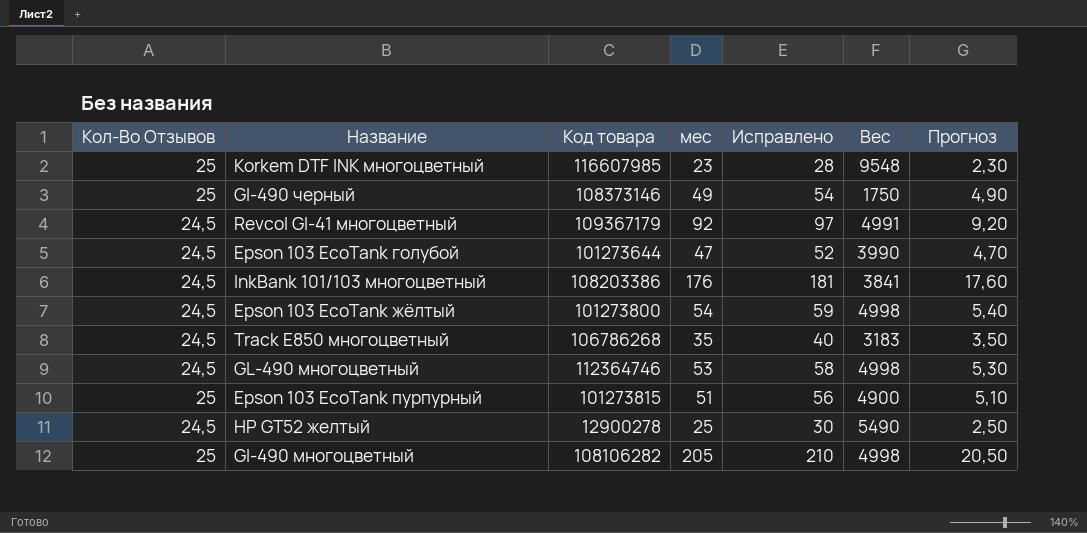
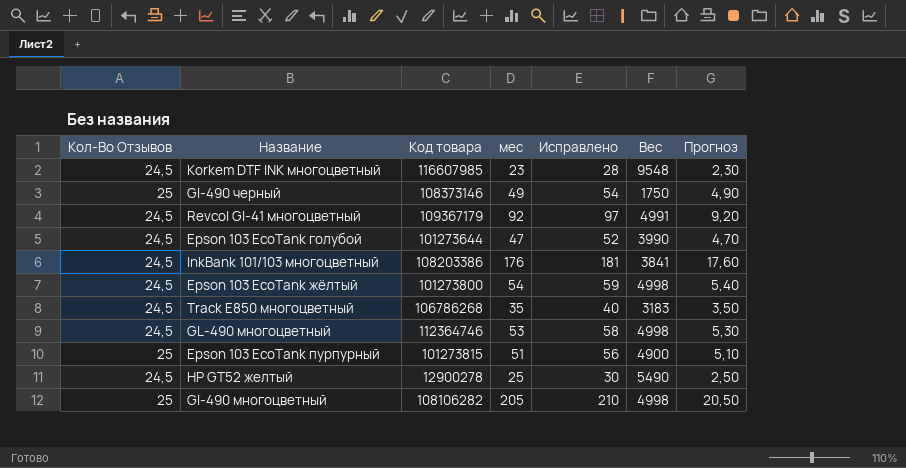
Korkem DTF INK многоцветный | Кол-Во Отзывов: 25 -> 24,5

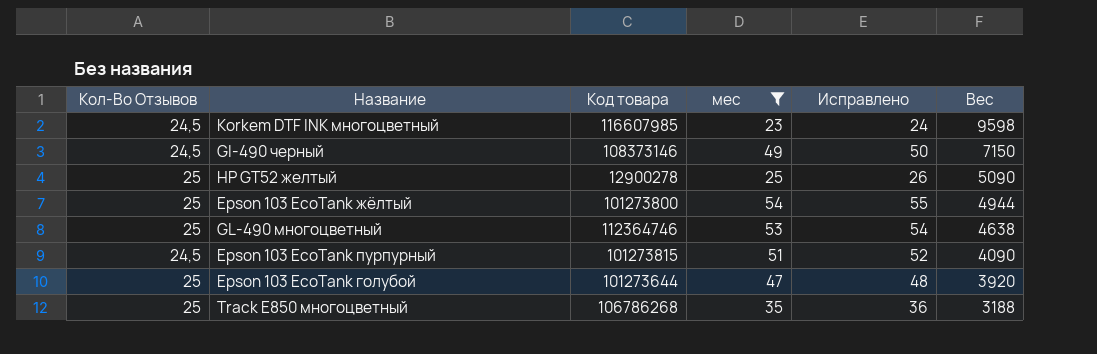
filter: none -> мес <= 54
row order: none -> Вес descending
column Прогноз | formula: [мес] * 0,1 -> none
column Исправлено | formula: [мес] + 5 -> [мес] + 1
Korkem DTF INK многоцветный | Вес: 9548 -> 9598
GI-490 черный | Кол-Во Отзывов: 25 -> 24,5
GI-490 черный | Вес: 1750 -> 7150
HP GT52 желтый | Кол-Во Отзывов: 24,5 -> 25
HP GT52 желтый | Вес: 5490 -> 5090
Epson 103 EcoTank жёлтый | Кол-Во Отзывов: 24,5 -> 25
Epson 103 EcoTank жёлтый | Вес: 4998 -> 4944
GL-490 многоцветный | Кол-Во Отзывов: 24,5 -> 25
GL-490 многоцветный | Вес: 4998 -> 4638
Epson 103 EcoTank пурпурный | Кол-Во Отзывов: 25 -> 24,5
Epson 103 EcoTank пурпурный | Вес: 4900 -> 4090
Epson 103 EcoTank голубой | Кол-Во Отзывов: 24,5 -> 25
Epson 103 EcoTank голубой | Вес: 3990 -> 3920
Track E850 многоцветный | Кол-Во Отзывов: 24,5 -> 25
Track E850 многоцветный | Вес: 3183 -> 3188

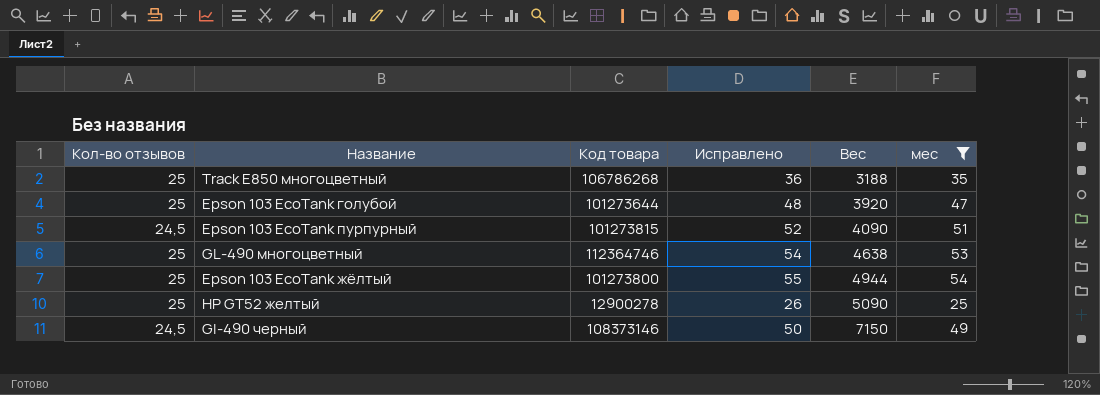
row order: Вес descending -> Вес ascending
column name: Кол-Во Отзывов -> Кол-во отзывов
column мес | position: 4 -> 6
row Korkem DTF INK многоцветный: 24,5 | 116607985 | 23 | 24 | 9598 -> none

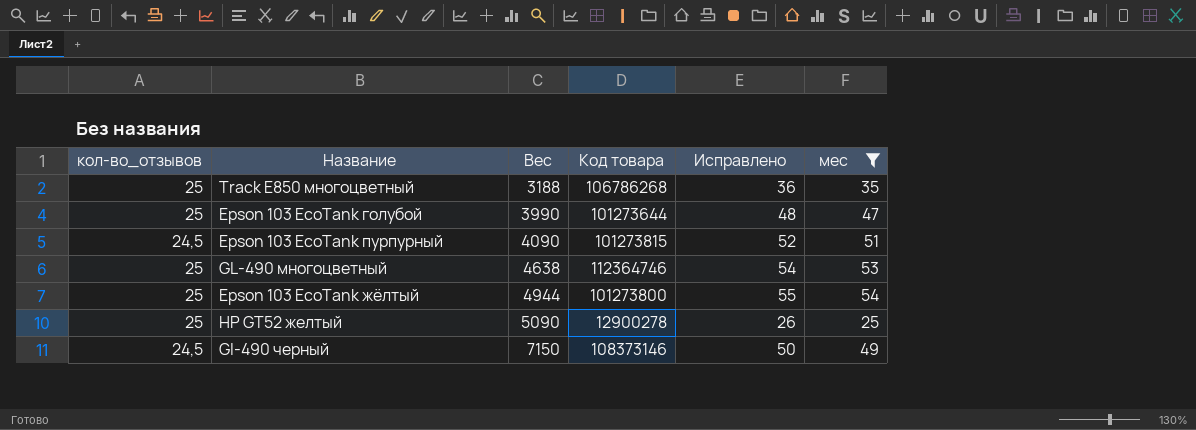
column name: Кол-во отзывов -> кол-во_отзывов
column Вес | position: 5 -> 3
Epson 103 EcoTank голубой | Вес: 3920 -> 3990

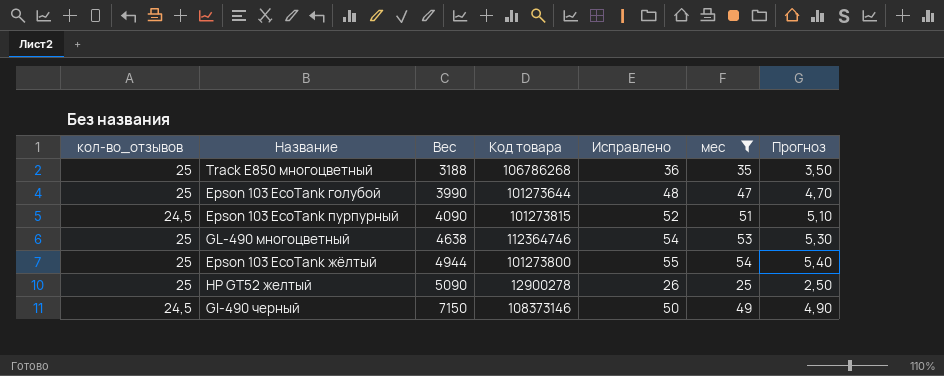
column Прогноз | formula: none -> [мес] * 0,1

